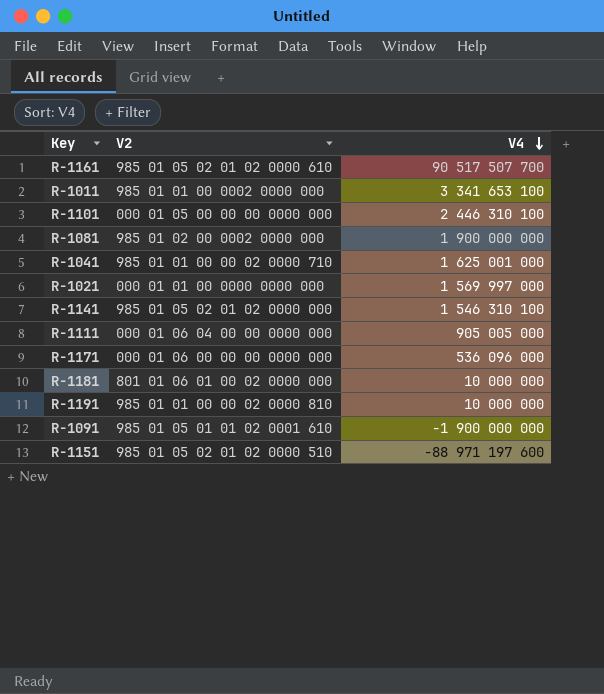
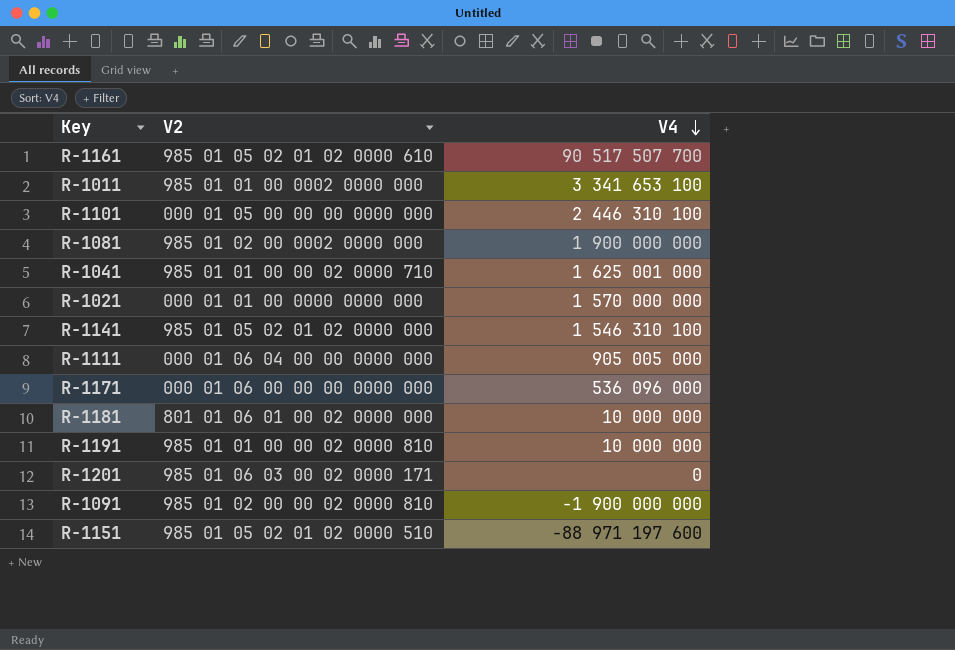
R-1021 | V4: 1 569 997 000 -> 1 570 000 000
row R-1201: none -> 985 01 06 03 00 02 0000 171 | 0
R-1091 | V2: 985 01 05 01 01 02 0001 610 -> 985 01 02 00 00 02 0000 810

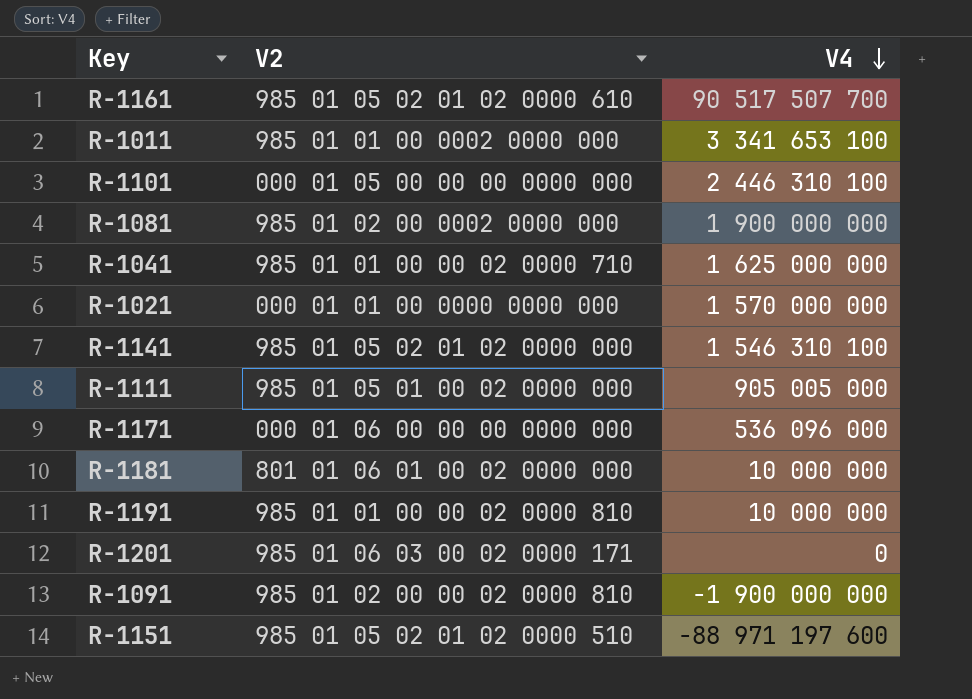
R-1041 | V4: 1 625 001 000 -> 1 625 000 000
R-1111 | V2: 000 01 06 04 00 00 0000 000 -> 985 01 05 01 00 02 0000 000

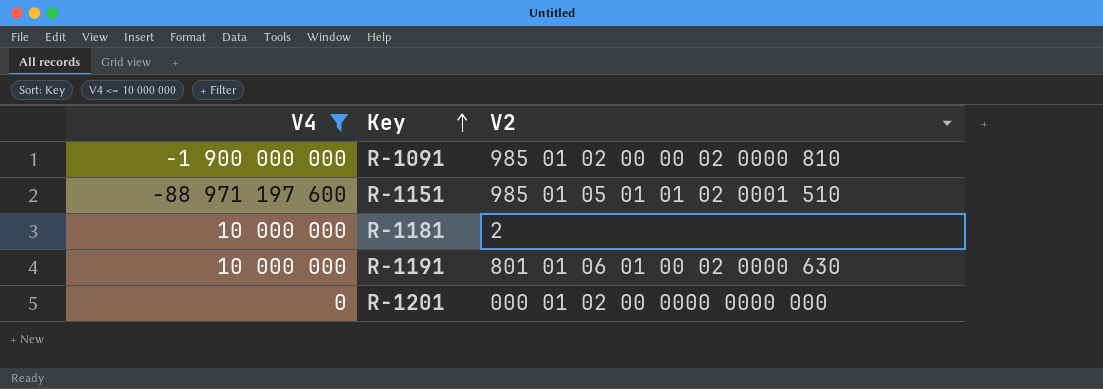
filter: none -> V4 <= 10 000 000
row order: V4 descending -> Key ascending
column V4 | position: 3 -> 1
R-1151 | V2: 985 01 05 02 01 02 0000 510 -> 985 01 05 01 01 02 0001 510
R-1181 | V2: 801 01 06 01 00 02 0000 000 -> 2
R-1191 | V2: 985 01 01 00 00 02 0000 810 -> 801 01 06 01 00 02 0000 630
R-1201 | V2: 985 01 06 03 00 02 0000 171 -> 000 01 02 00 0000 0000 000

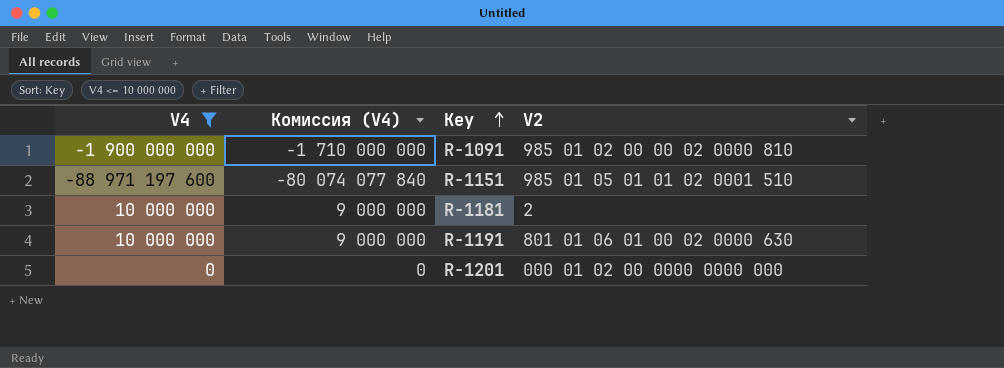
column Комиссия (V4) | formula: none -> [V4] * 0,9

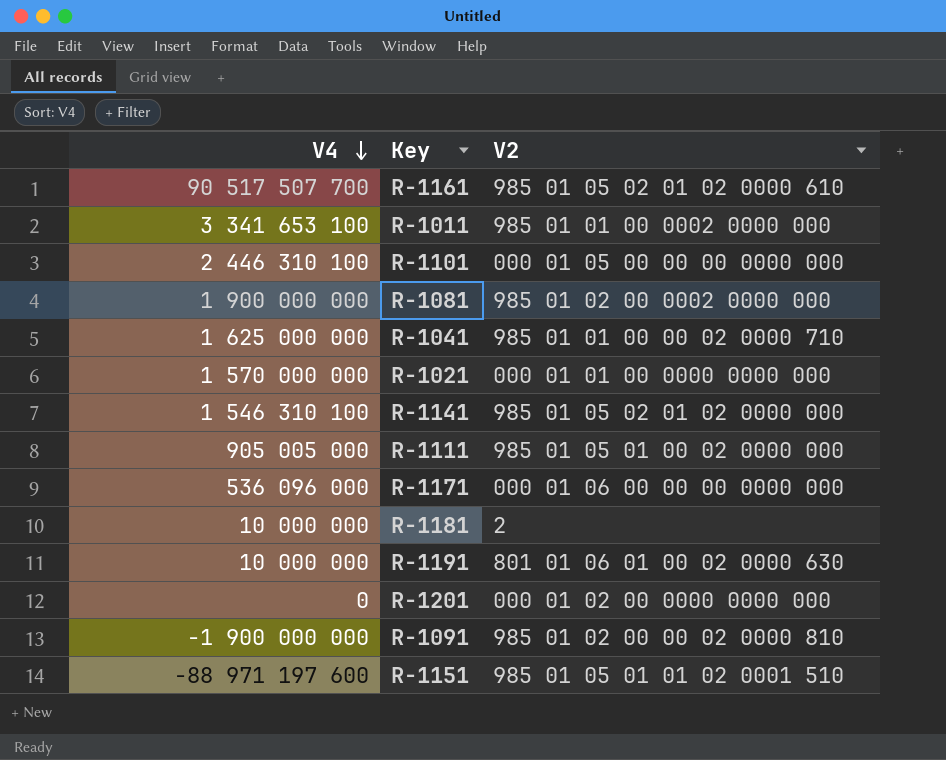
filter: V4 <= 10 000 000 -> none
row order: Key ascending -> V4 descending
column Комиссия (V4) | formula: [V4] * 0,9 -> none

